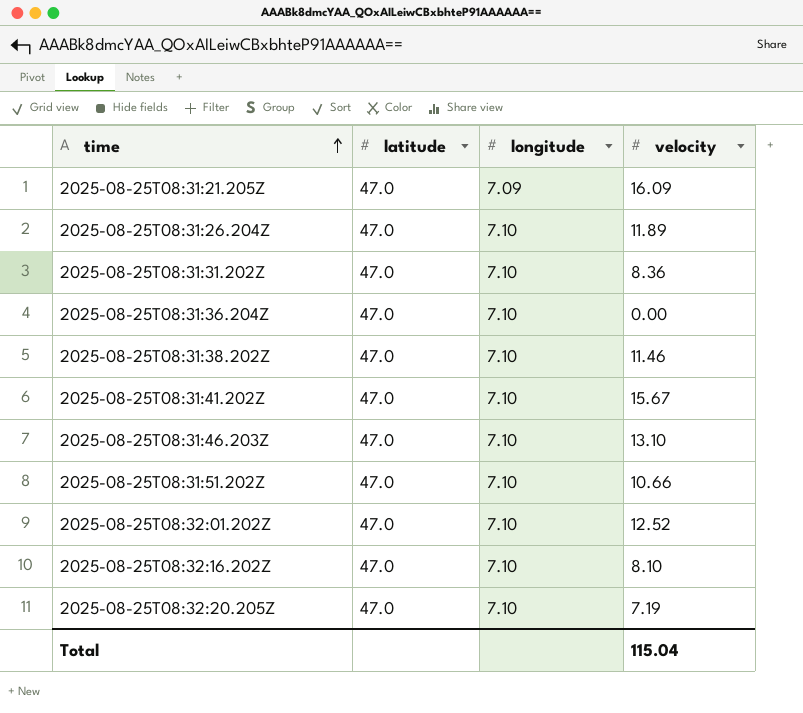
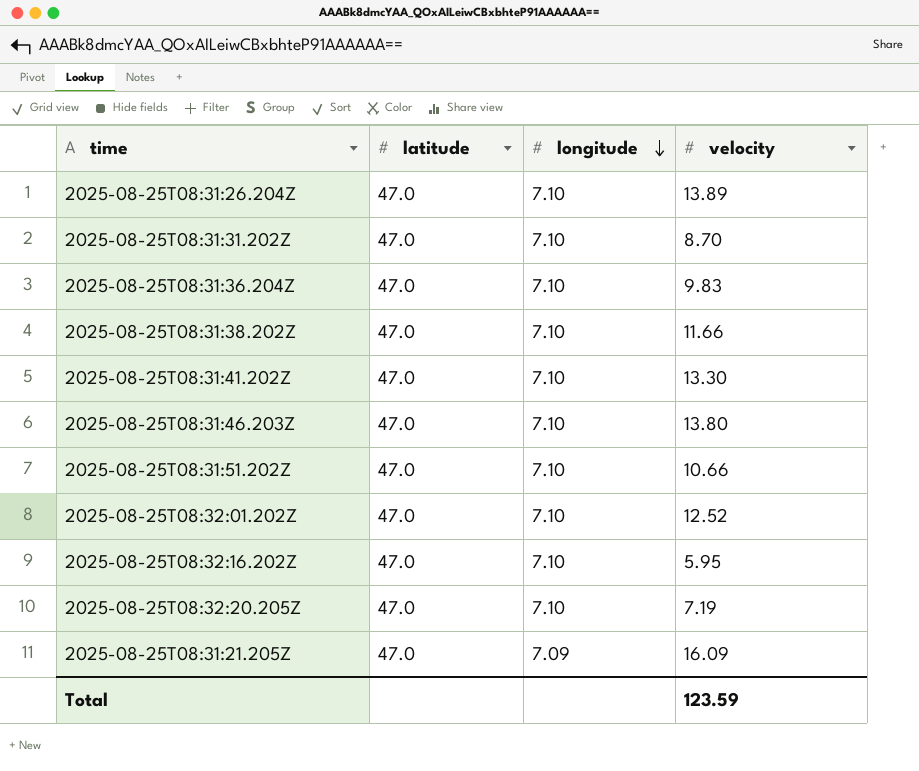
row order: time ascending -> longitude descending
2025-08-25T08:31:26.204Z | velocity: 11.89 -> 13.89
2025-08-25T08:31:31.202Z | velocity: 8.36 -> 8.70
2025-08-25T08:31:36.204Z | velocity: 0.00 -> 9.83
2025-08-25T08:31:38.202Z | velocity: 11.46 -> 11.66
2025-08-25T08:31:41.202Z | velocity: 15.67 -> 13.30
2025-08-25T08:31:46.203Z | velocity: 13.10 -> 13.80
2025-08-25T08:32:16.202Z | velocity: 8.10 -> 5.95
Total | velocity: 115.04 -> 123.59

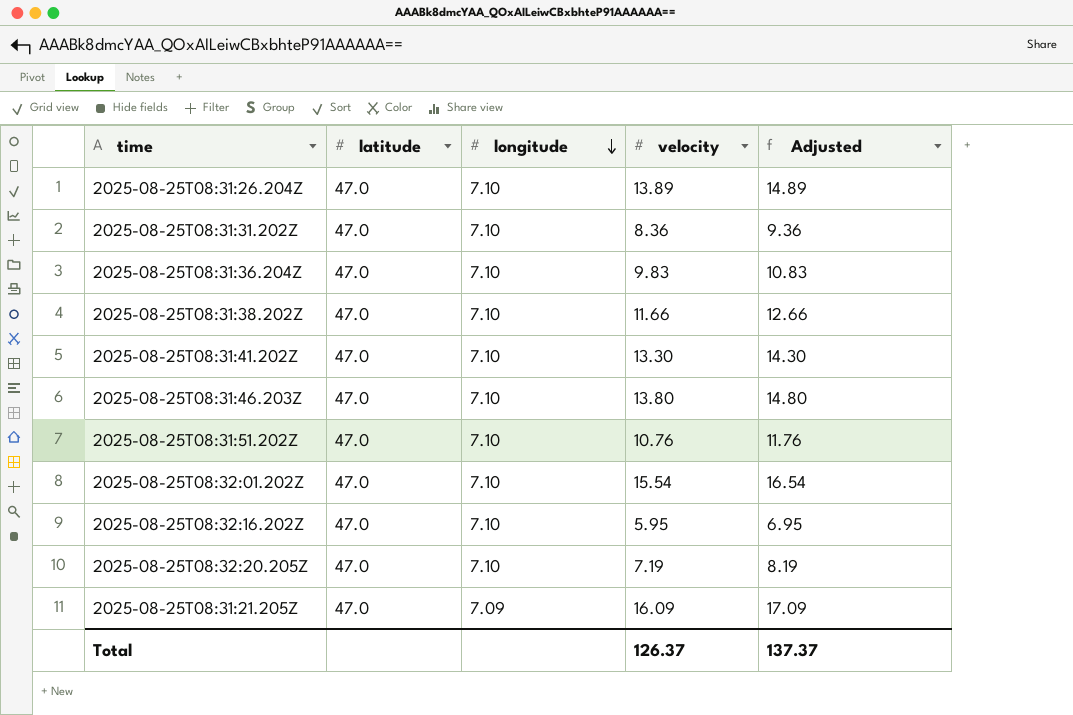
column Adjusted | formula: none -> [velocity] + 1
2025-08-25T08:31:31.202Z | velocity: 8.70 -> 8.36
2025-08-25T08:31:51.202Z | velocity: 10.66 -> 10.76
2025-08-25T08:32:01.202Z | velocity: 12.52 -> 15.54
Total | velocity: 123.59 -> 126.37

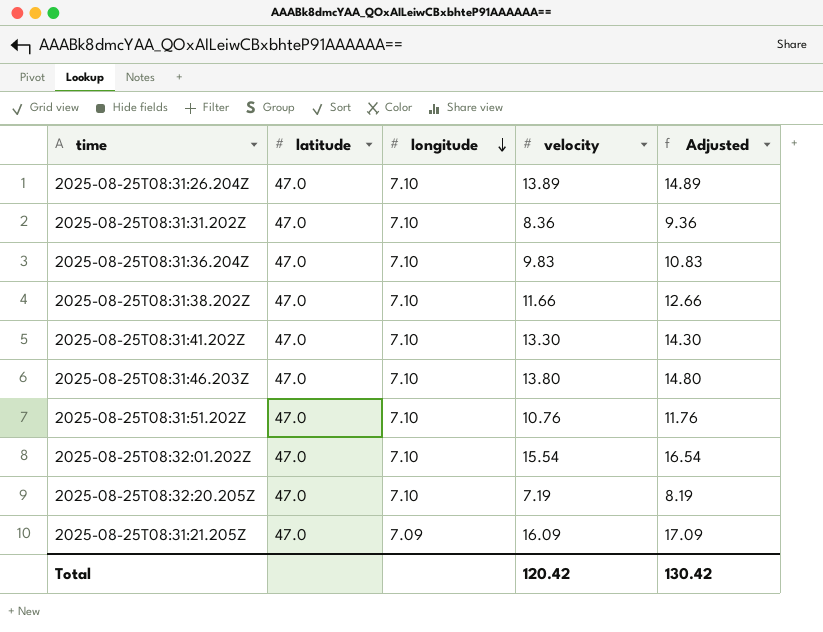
row 2025-08-25T08:32:16.202Z: 47.0 | 7.10 | 5.95 | 6.95 -> none
Total | velocity: 126.37 -> 120.42
Total | Adjusted: 137.37 -> 130.42

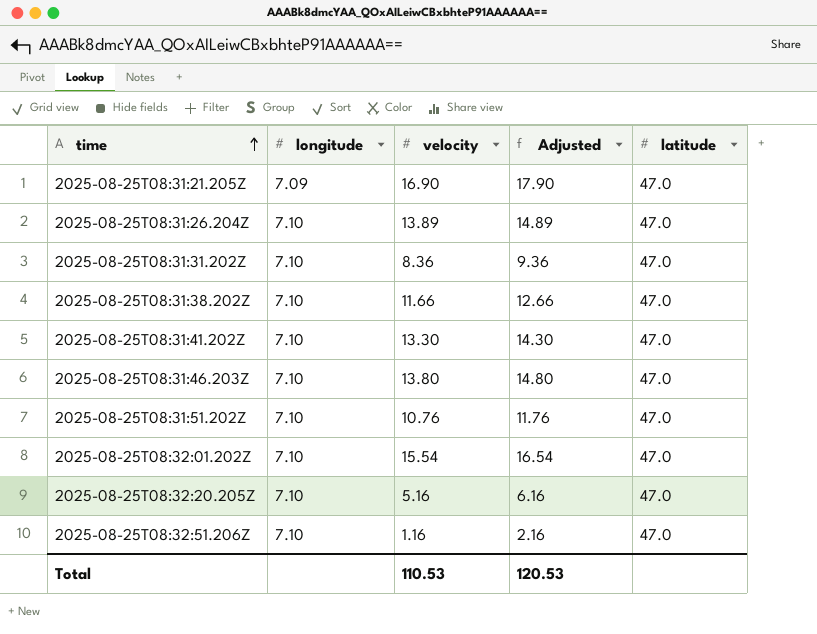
row order: longitude descending -> time ascending
column latitude | position: 2 -> 5
row 2025-08-25T08:31:36.204Z: 47.0 | 7.10 | 9.83 | 10.83 -> none
2025-08-25T08:31:21.205Z | velocity: 16.09 -> 16.90
2025-08-25T08:31:21.205Z | Adjusted: 17.09 -> 17.90
2025-08-25T08:32:20.205Z | velocity: 7.19 -> 5.16
2025-08-25T08:32:20.205Z | Adjusted: 8.19 -> 6.16
row 2025-08-25T08:32:51.206Z: none -> 7.10 | 1.16 | 2.16 | 47.0
Total | velocity: 120.42 -> 110.53
Total | Adjusted: 130.42 -> 120.53

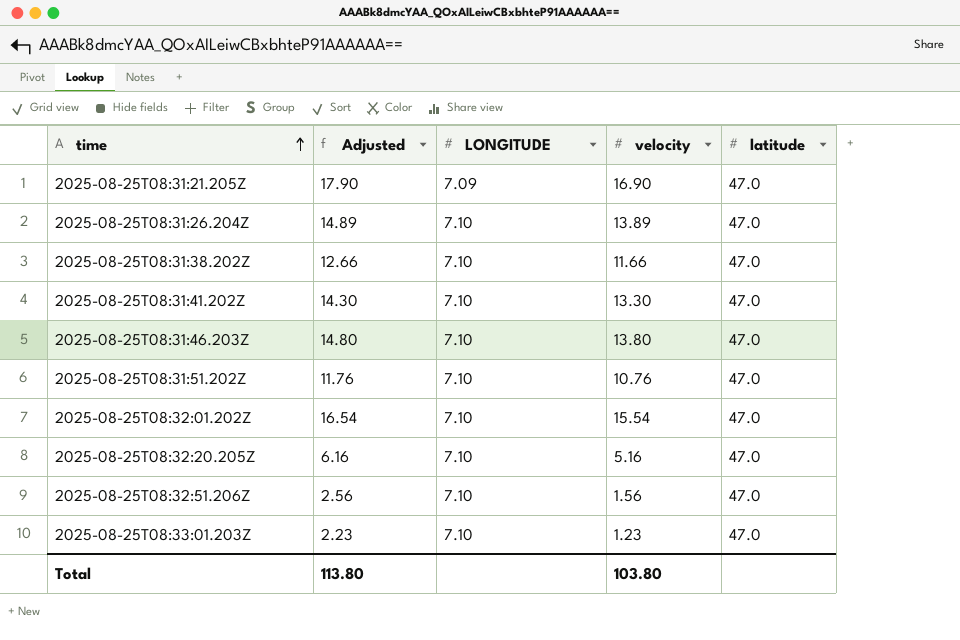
column Adjusted | position: 4 -> 2
column name: longitude -> LONGITUDE
row 2025-08-25T08:31:31.202Z: 7.10 | 8.36 | 9.36 | 47.0 -> none
2025-08-25T08:32:51.206Z | Adjusted: 2.16 -> 2.56
2025-08-25T08:32:51.206Z | velocity: 1.16 -> 1.56
row 2025-08-25T08:33:01.203Z: none -> 2.23 | 7.10 | 1.23 | 47.0
Total | Adjusted: 120.53 -> 113.80
Total | velocity: 110.53 -> 103.80

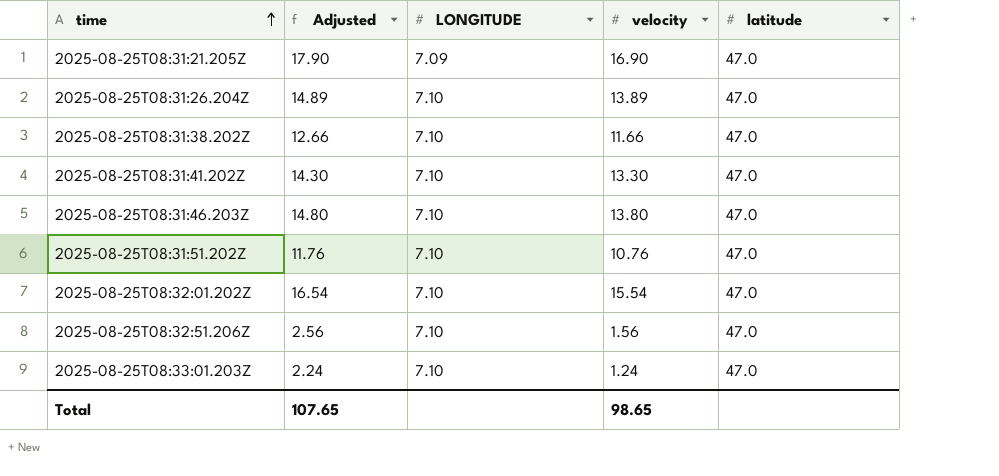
row 2025-08-25T08:32:20.205Z: 6.16 | 7.10 | 5.16 | 47.0 -> none
2025-08-25T08:33:01.203Z | Adjusted: 2.23 -> 2.24
2025-08-25T08:33:01.203Z | velocity: 1.23 -> 1.24
Total | Adjusted: 113.80 -> 107.65
Total | velocity: 103.80 -> 98.65

